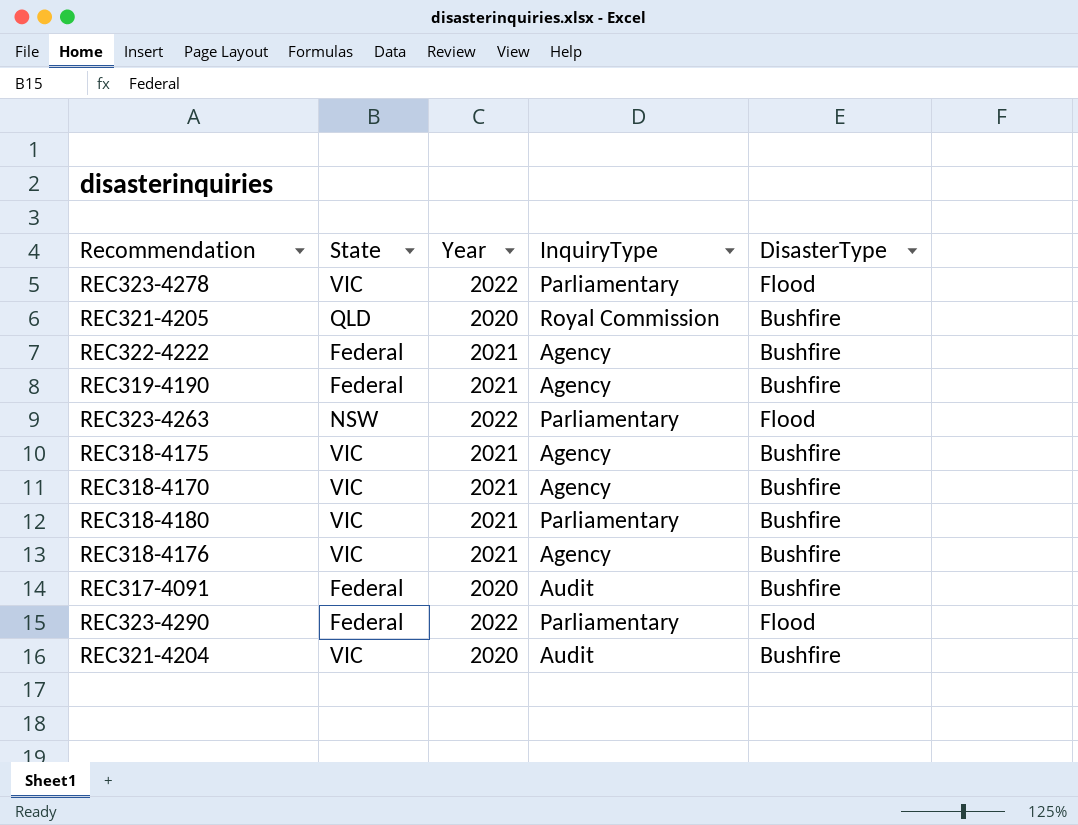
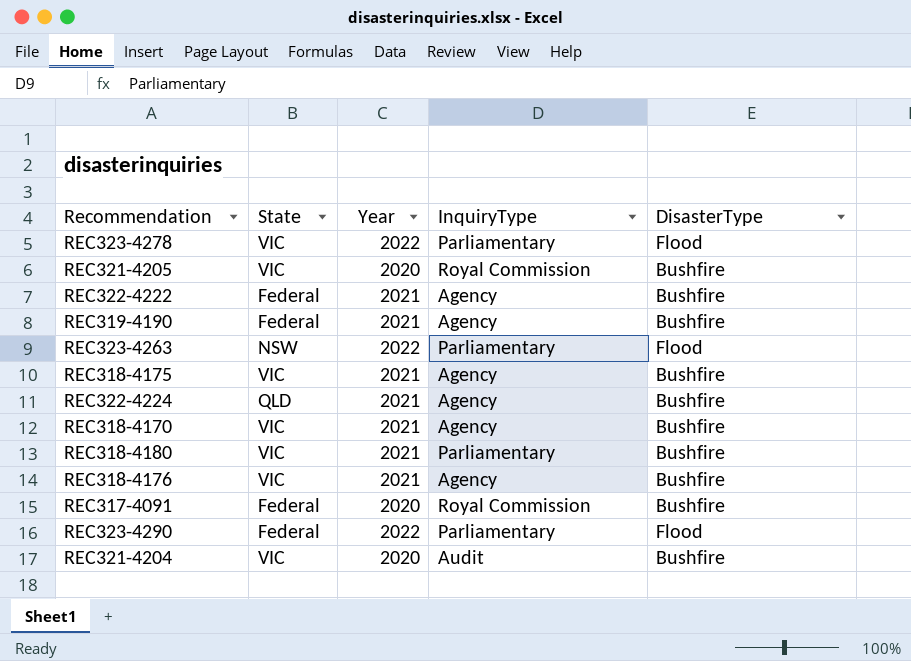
REC321-4205 | State: QLD -> VIC
row REC322-4224: none -> QLD | 2021 | Agency | Bushfire
REC317-4091 | InquiryType: Audit -> Royal Commission

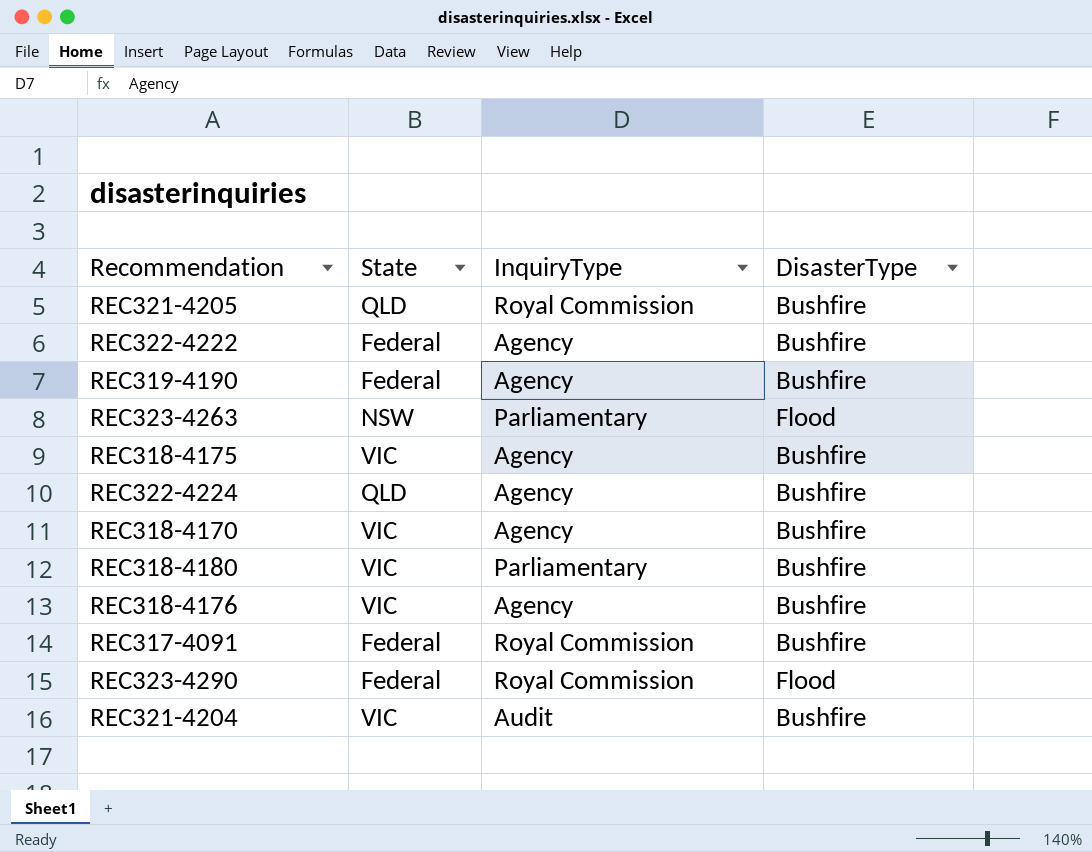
column Year | position: 3 -> none
row REC323-4278: VIC | 2022 | Parliamentary | Flood -> none
REC321-4205 | State: VIC -> QLD
REC323-4290 | InquiryType: Parliamentary -> Royal Commission

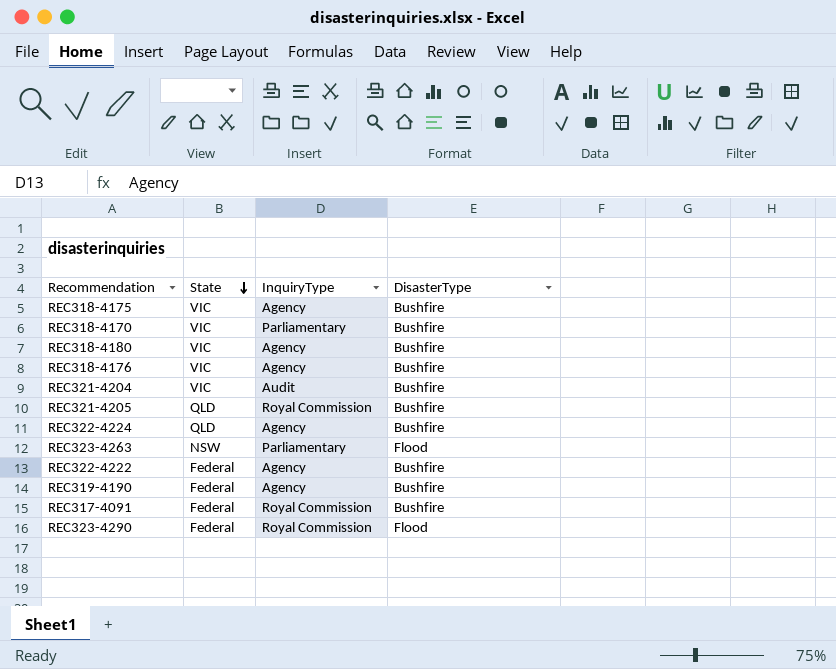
row order: none -> State descending
REC318-4170 | InquiryType: Agency -> Parliamentary
REC318-4180 | InquiryType: Parliamentary -> Agency

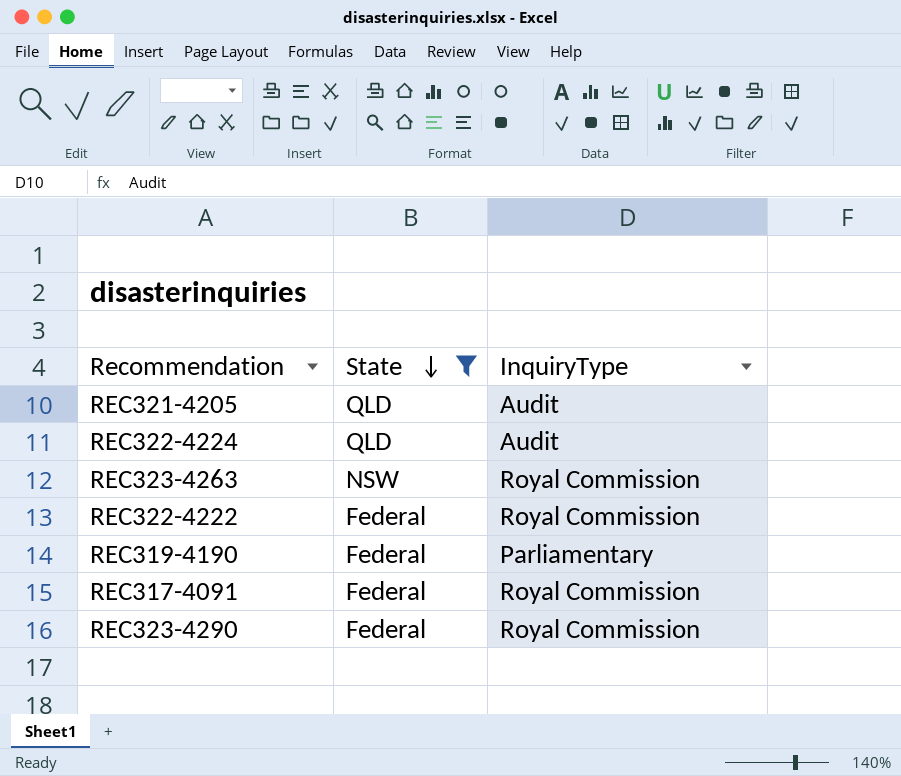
filter: none -> State != VIC
column DisasterType | position: 4 -> none
REC321-4205 | InquiryType: Royal Commission -> Audit
REC322-4224 | InquiryType: Agency -> Audit
REC323-4263 | InquiryType: Parliamentary -> Royal Commission
REC322-4222 | InquiryType: Agency -> Royal Commission
REC319-4190 | InquiryType: Agency -> Parliamentary

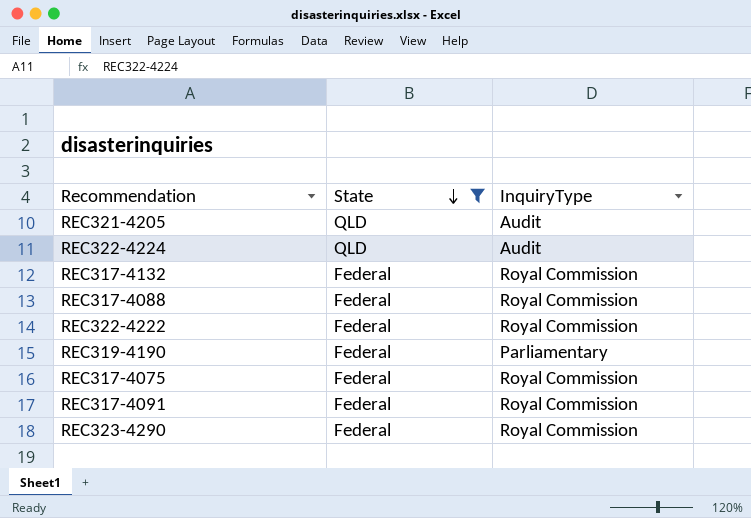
row REC323-4263: NSW | Royal Commission -> none
row REC317-4132: none -> Federal | Royal Commission
row REC317-4088: none -> Federal | Royal Commission
row REC317-4075: none -> Federal | Royal Commission

